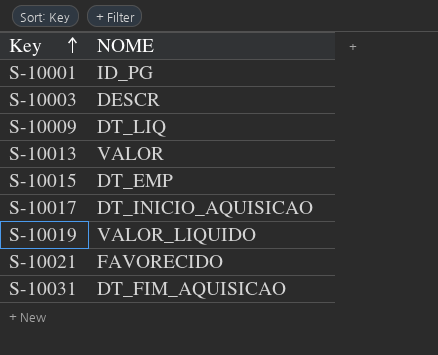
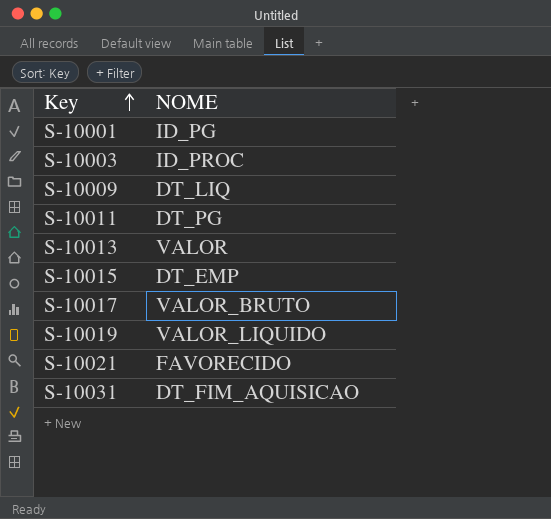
S-10003 | NOME: DESCR -> ID_PROC
row S-10011: none -> DT_PG
S-10017 | NOME: DT_INICIO_AQUISICAO -> VALOR_BRUTO

